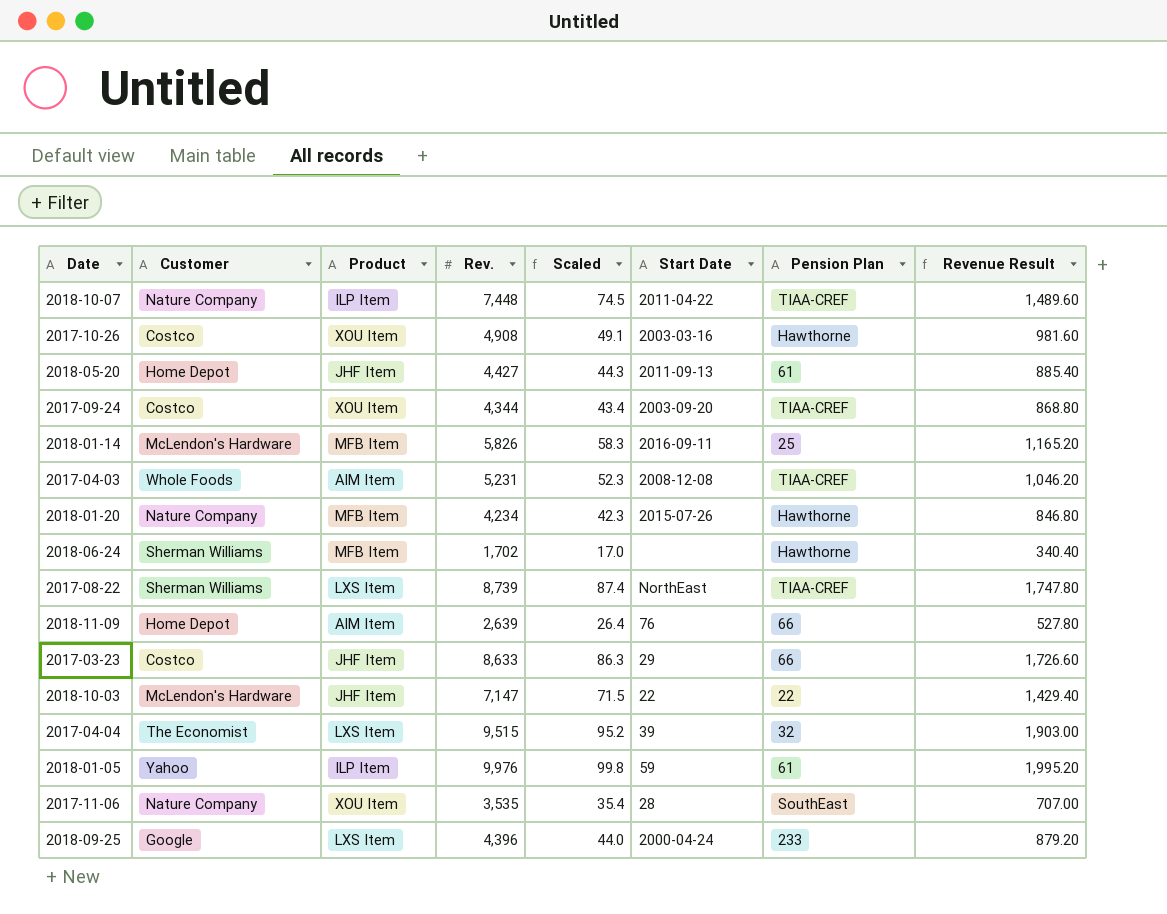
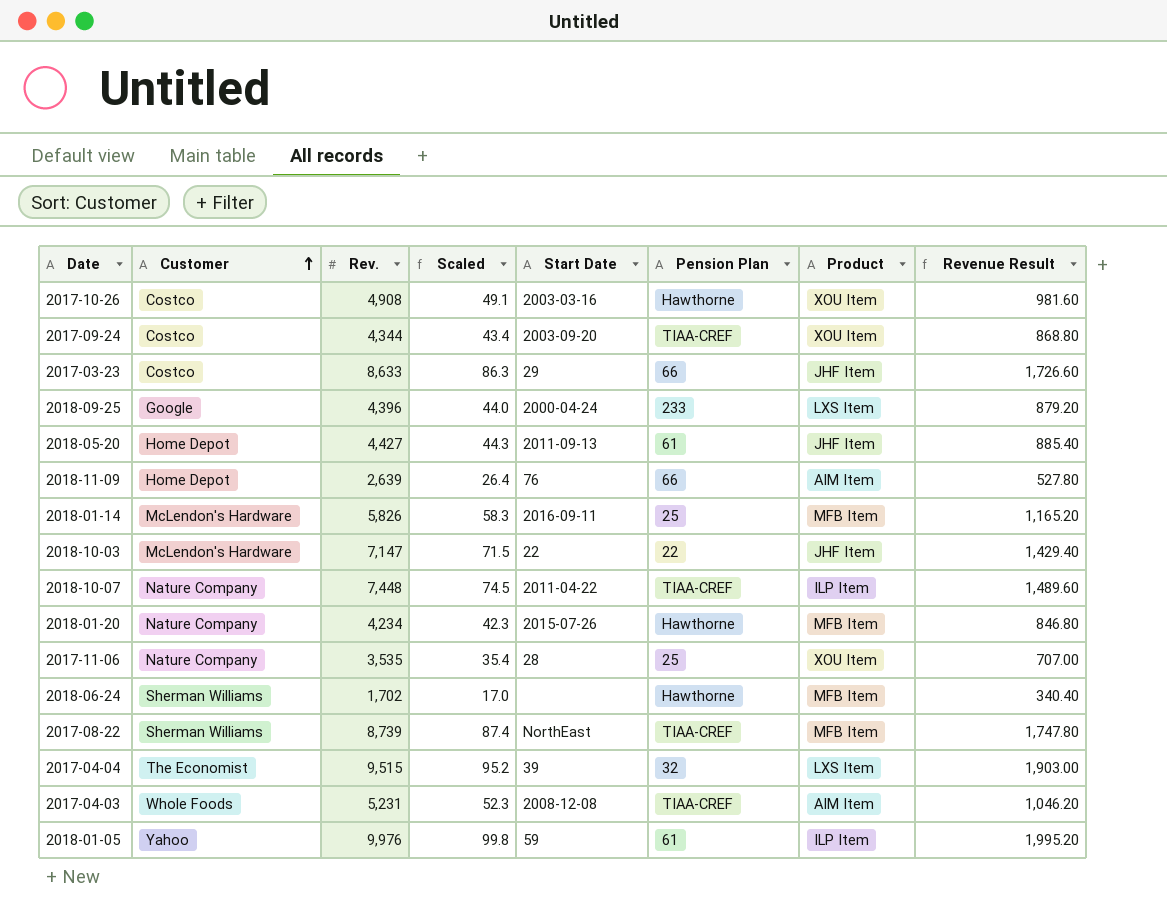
row order: none -> Customer ascending
column Product | position: 3 -> 7
2017-11-06 | Pension Plan: SouthEast -> 25
2017-08-22 | Product: LXS Item -> MFB Item

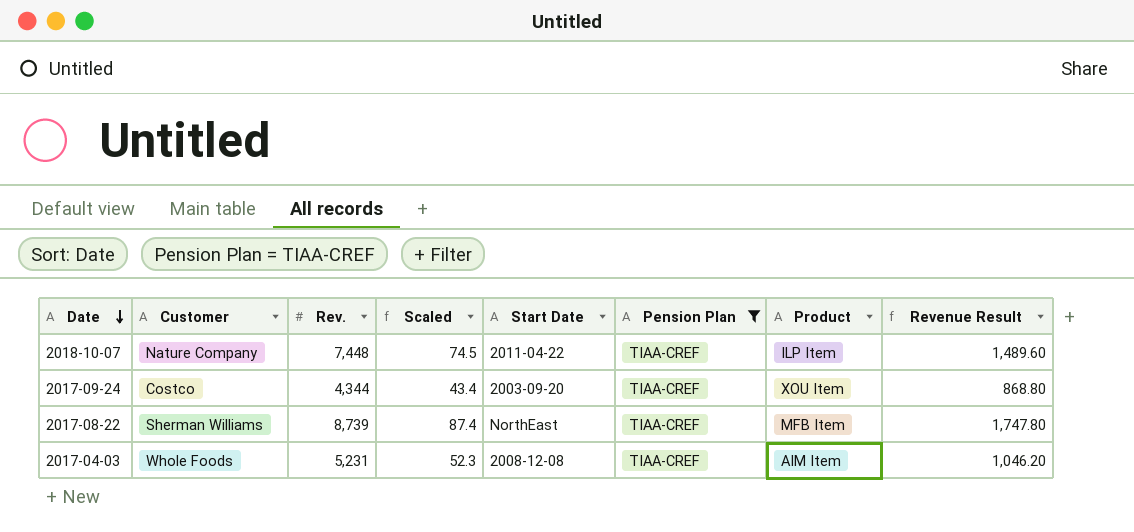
filter: none -> Pension Plan = TIAA-CREF
row order: Customer ascending -> Date descending

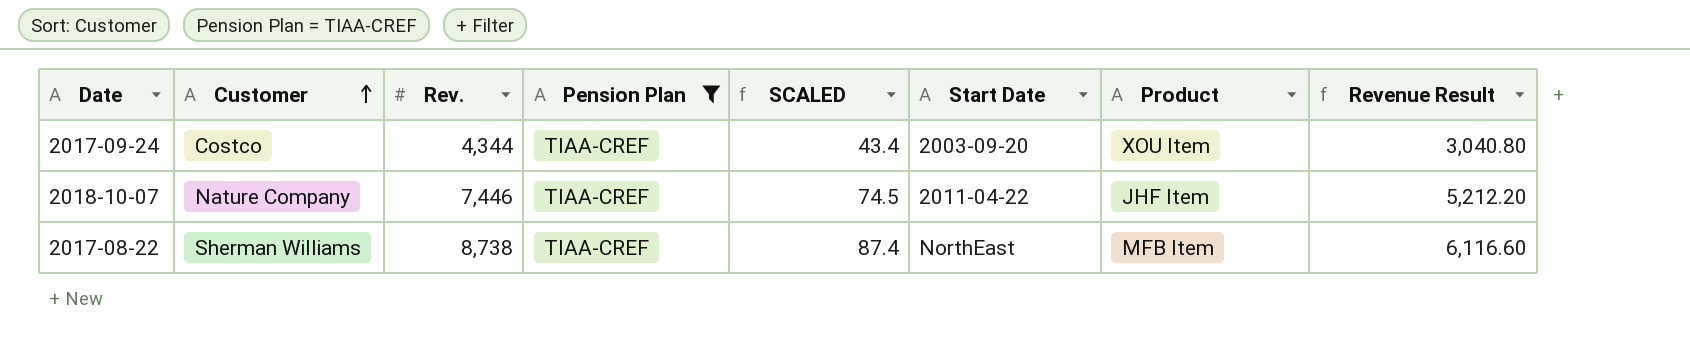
row order: Date descending -> Customer ascending
column Pension Plan | position: 6 -> 4
column name: Scaled -> SCALED
column Revenue Result | formula: [Rev.] * 0.2 -> [Rev.] * 0.7
row 2017-04-03: Whole Foods | 5,231 | 52.3 | 2008-12-08 | TIAA-CREF | AIM Item | 1,046.20 -> none
2018-10-07 | Rev.: 7,448 -> 7,446
2018-10-07 | Product: ILP Item -> JHF Item
2017-08-22 | Rev.: 8,739 -> 8,738

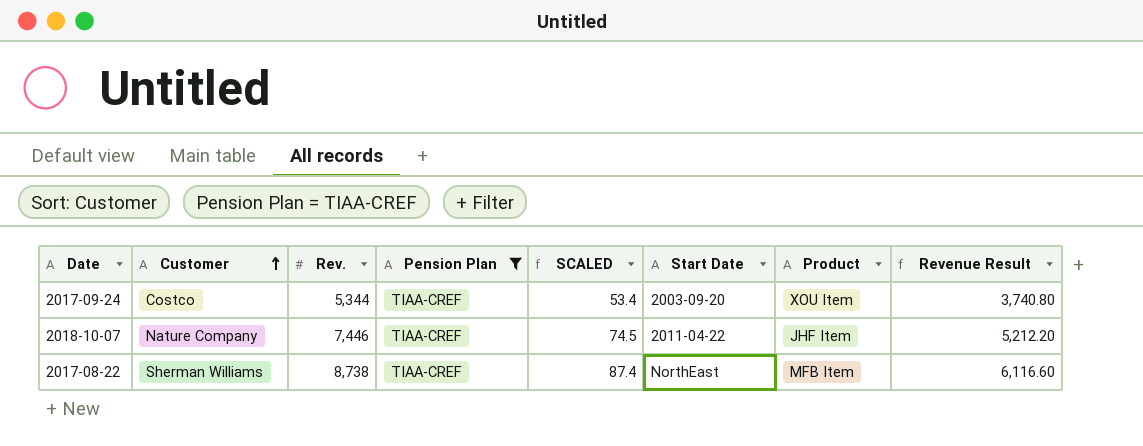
2017-09-24 | Rev.: 4,344 -> 5,344
2017-09-24 | SCALED: 43.4 -> 53.4
2017-09-24 | Revenue Result: 3,040.80 -> 3,740.80

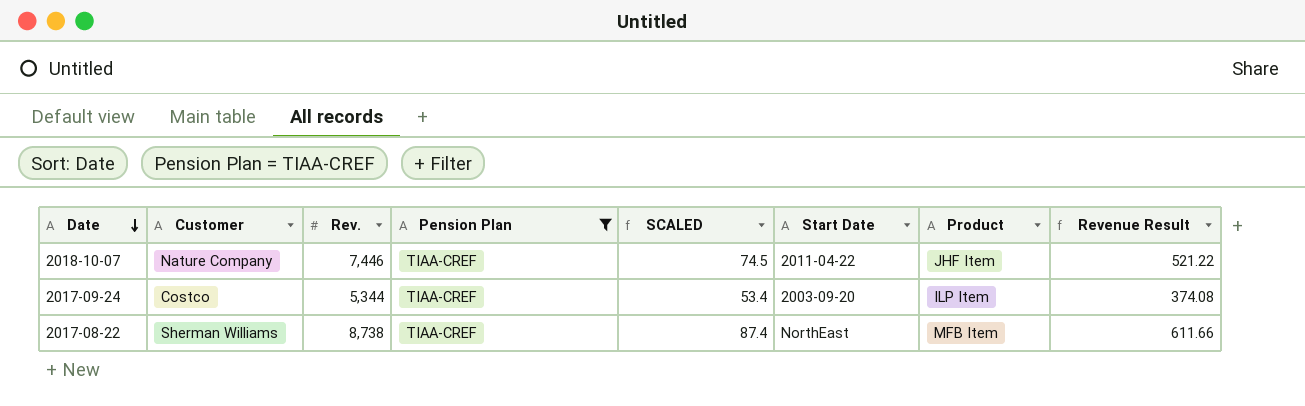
row order: Customer ascending -> Date descending
column Revenue Result | formula: [Rev.] * 0.7 -> [Rev.] * 0.07
2017-09-24 | Product: XOU Item -> ILP Item

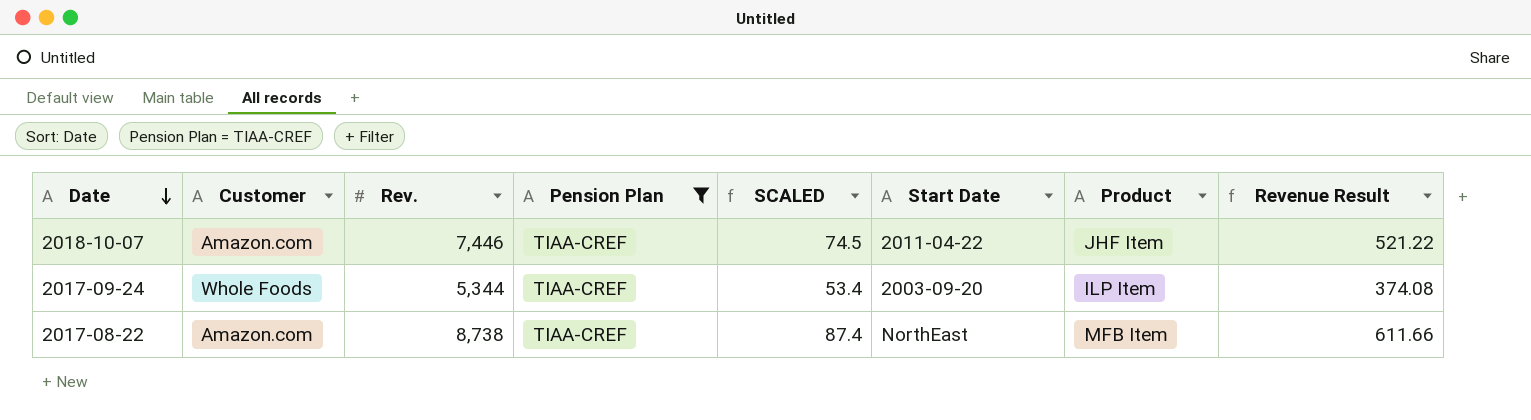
2018-10-07 | Customer: Nature Company -> Amazon.com
2017-09-24 | Customer: Costco -> Whole Foods
2017-08-22 | Customer: Sherman Williams -> Amazon.com

